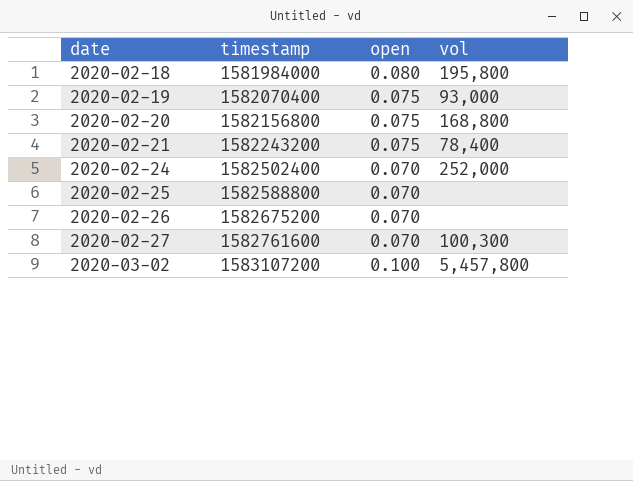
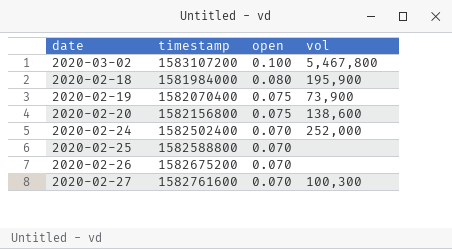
row order: date ascending -> open descending
row 2020-02-21: 1582243200 | 0.075 | 78,400 -> none
2020-03-02 | vol: 5,457,800 -> 5,467,800
2020-02-18 | vol: 195,800 -> 195,900
2020-02-19 | vol: 93,000 -> 73,900
2020-02-20 | vol: 168,800 -> 138,600

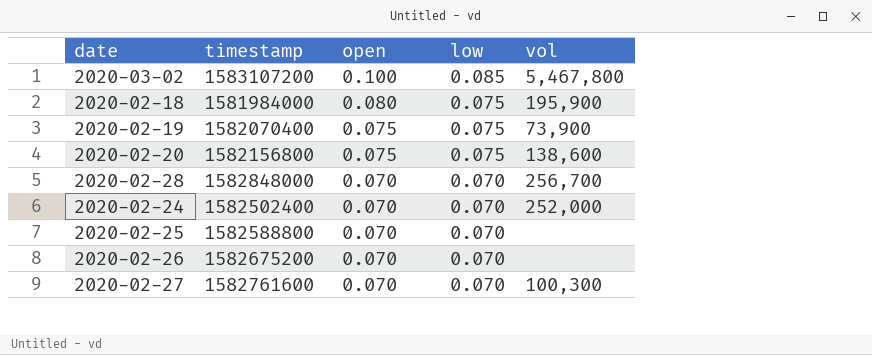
column low | position: none -> 4
row 2020-02-28: none -> 1582848000 | 0.070 | 0.070 | 256,700

